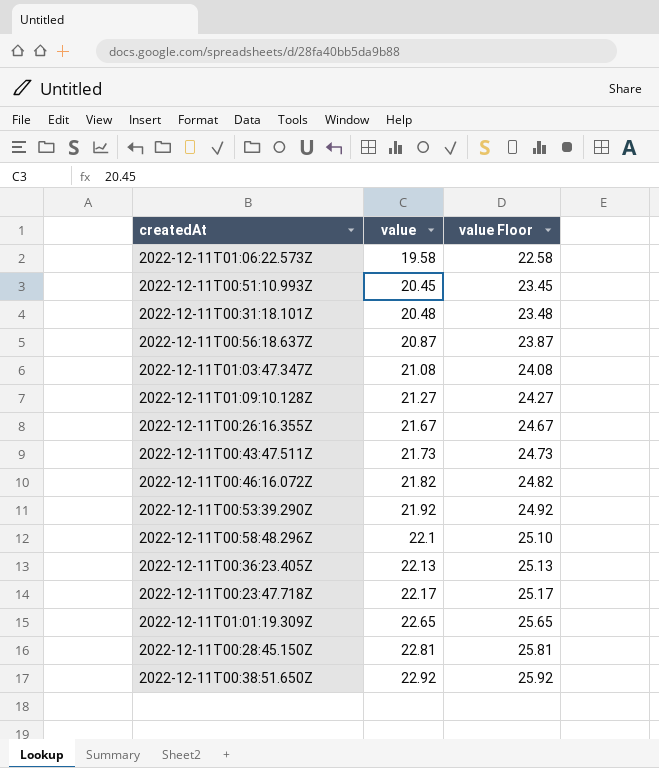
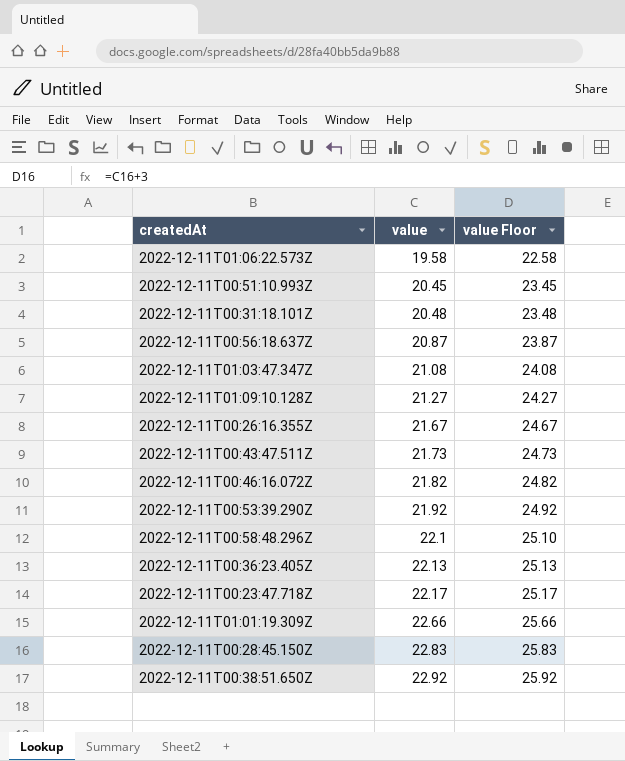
2022-12-11T01:01:19.309Z | value: 22.65 -> 22.66
2022-12-11T01:01:19.309Z | value Floor: 25.65 -> 25.66
2022-12-11T00:28:45.150Z | value: 22.81 -> 22.83
2022-12-11T00:28:45.150Z | value Floor: 25.81 -> 25.83

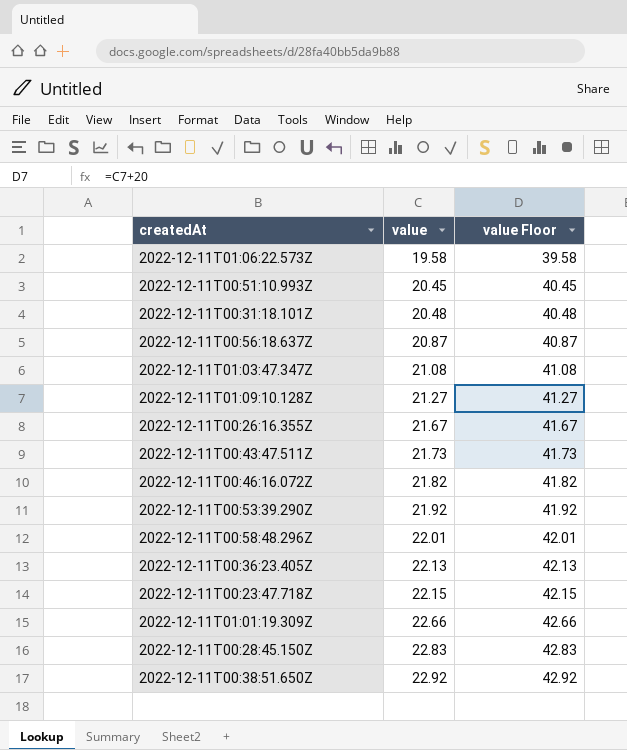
column value Floor | formula: [value] + 3 -> [value] + 20
2022-12-11T00:58:48.296Z | value: 22.1 -> 22.01
2022-12-11T00:23:47.718Z | value: 22.17 -> 22.15

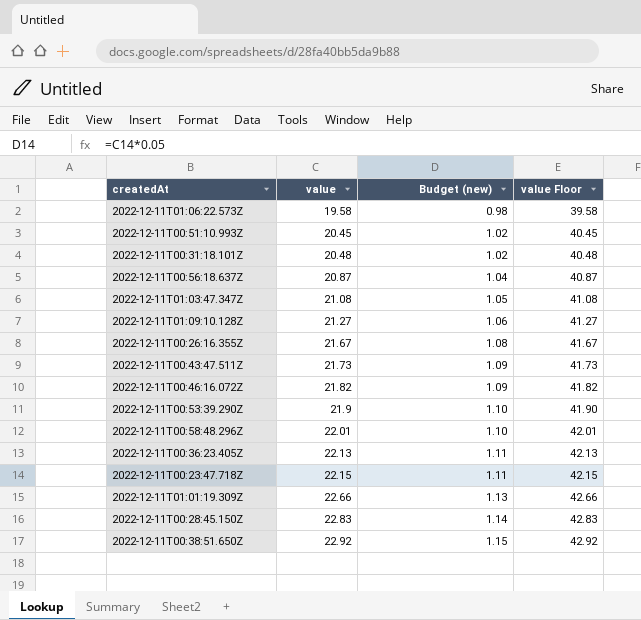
column Budget (new) | formula: none -> [value] * 0.05
2022-12-11T00:53:39.290Z | value: 21.92 -> 21.9
2022-12-11T00:53:39.290Z | value Floor: 41.92 -> 41.90

